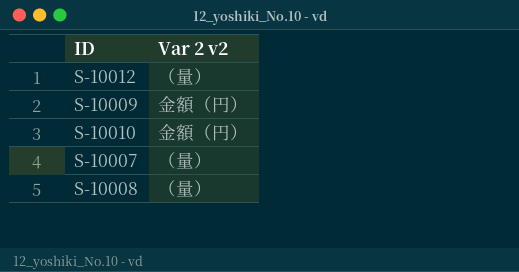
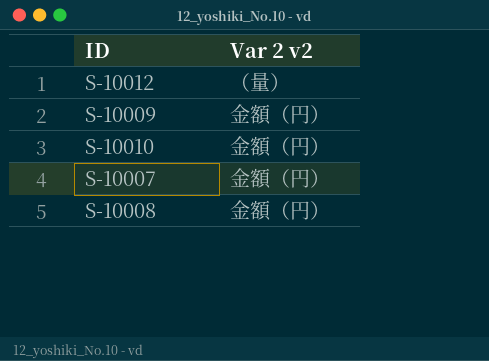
S-10007 | Var 2 v2: （量） -> 金額（円）
S-10008 | Var 2 v2: （量） -> 金額（円）

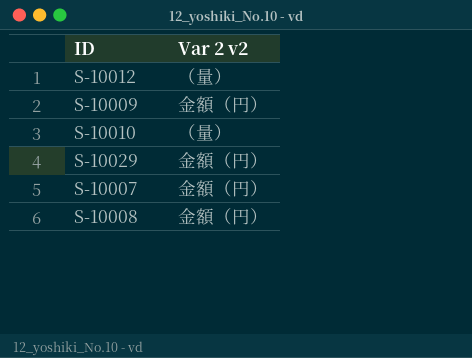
S-10010 | Var 2 v2: 金額（円） -> （量）
row S-10029: none -> 金額（円）

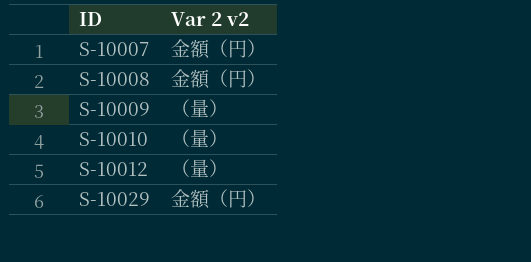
row order: none -> ID ascending
S-10009 | Var 2 v2: 金額（円） -> （量）

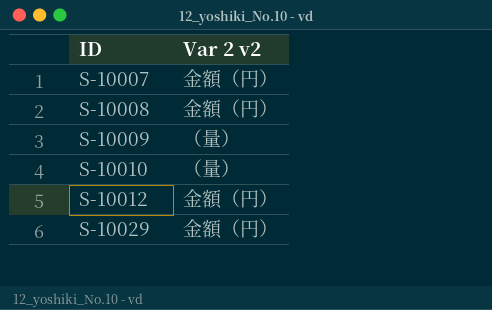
S-10012 | Var 2 v2: （量） -> 金額（円）

